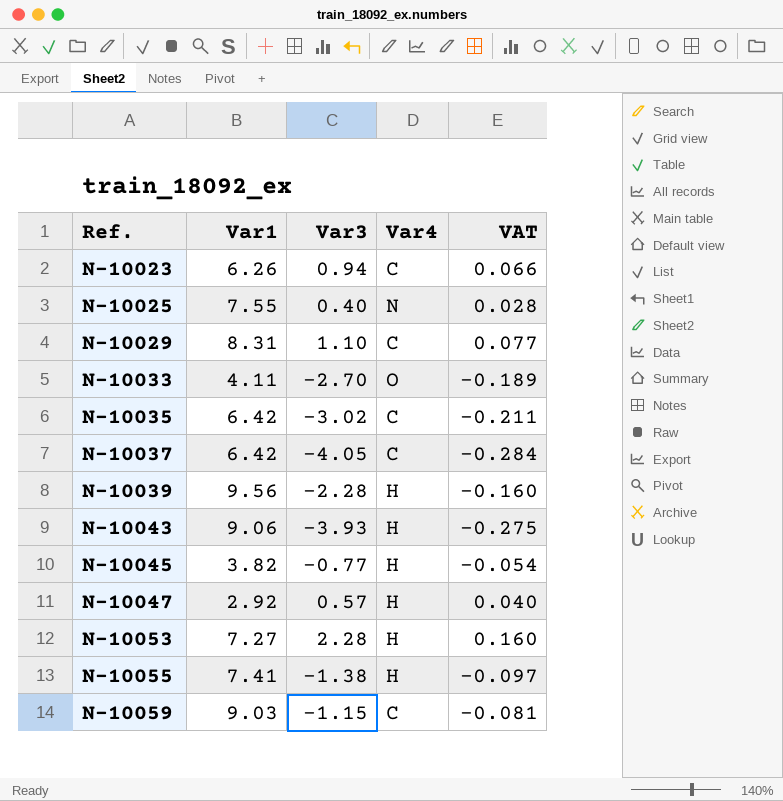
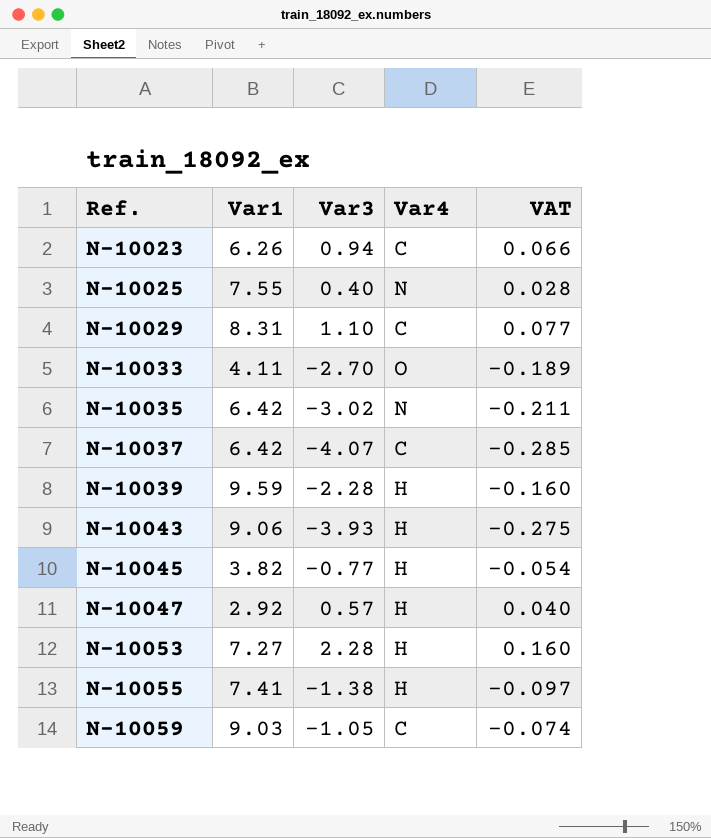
N-10035 | Var4: C -> N
N-10037 | Var3: -4.05 -> -4.07
N-10037 | VAT: -0.284 -> -0.285
N-10039 | Var1: 9.56 -> 9.59
N-10059 | Var3: -1.15 -> -1.05
N-10059 | VAT: -0.081 -> -0.074

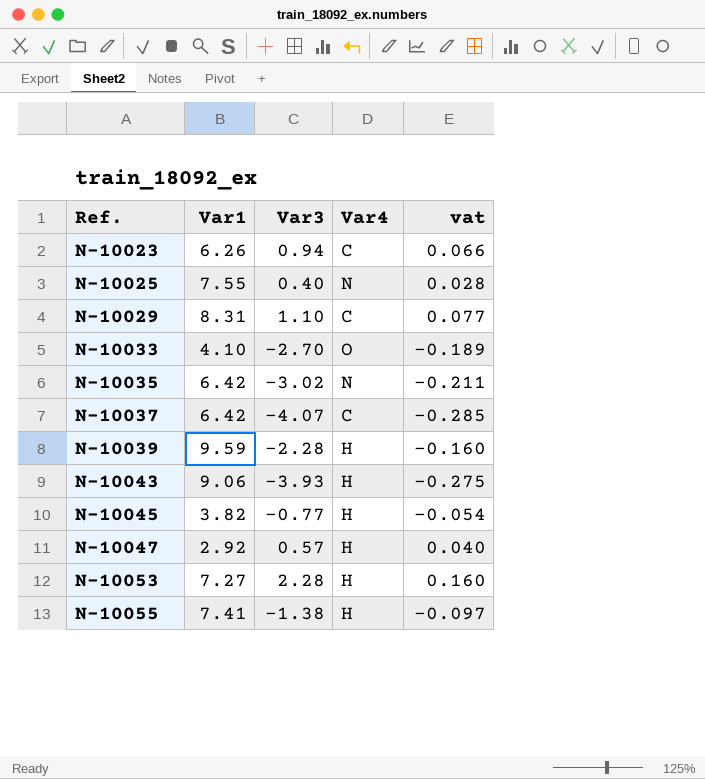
column name: VAT -> vat
row N-10059: 9.03 | -1.05 | C | -0.074 -> none
N-10033 | Var1: 4.11 -> 4.10

